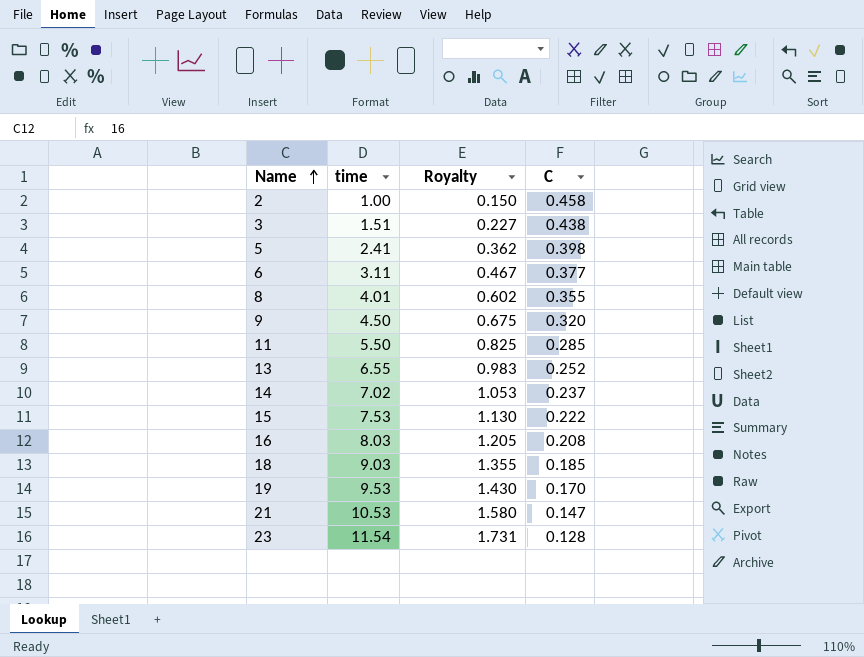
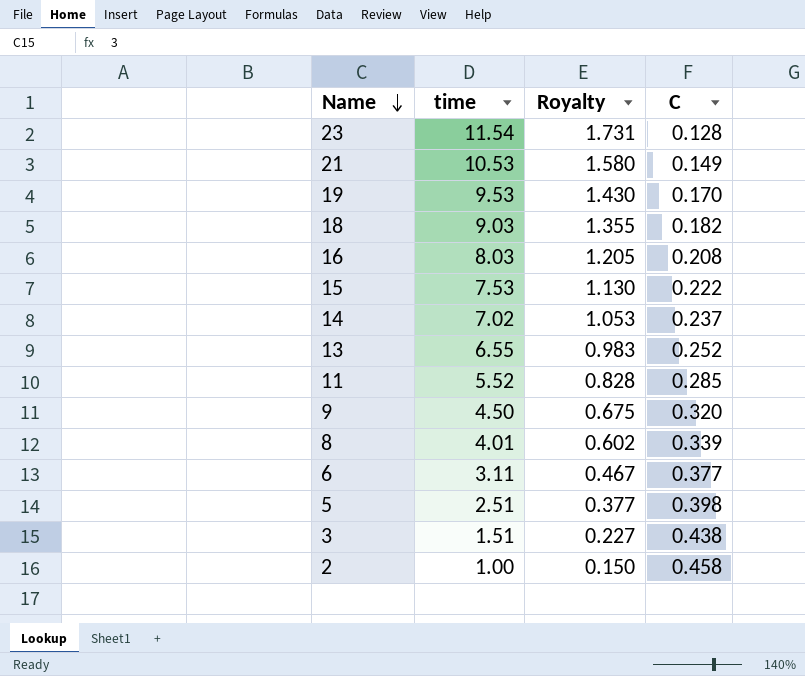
row order: Name ascending -> Name descending
21 | C: 0.147 -> 0.149
18 | C: 0.185 -> 0.182
11 | time: 5.50 -> 5.52
11 | Royalty: 0.825 -> 0.828
8 | C: 0.355 -> 0.339
5 | time: 2.41 -> 2.51
5 | Royalty: 0.362 -> 0.377

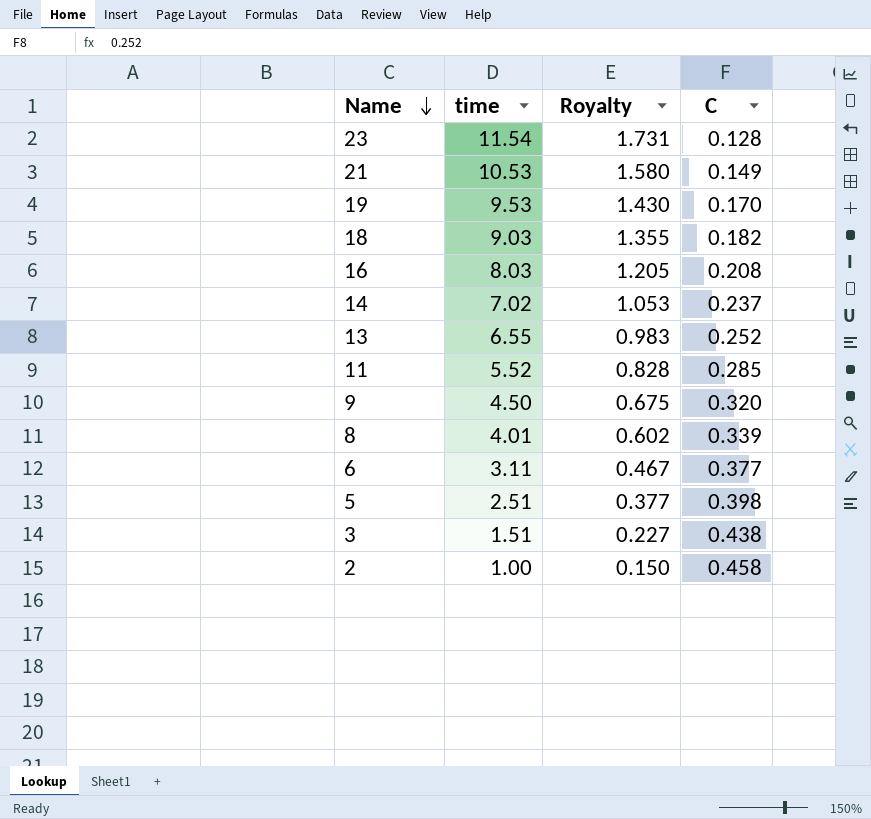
row 15: 7.53 | 1.130 | 0.222 -> none

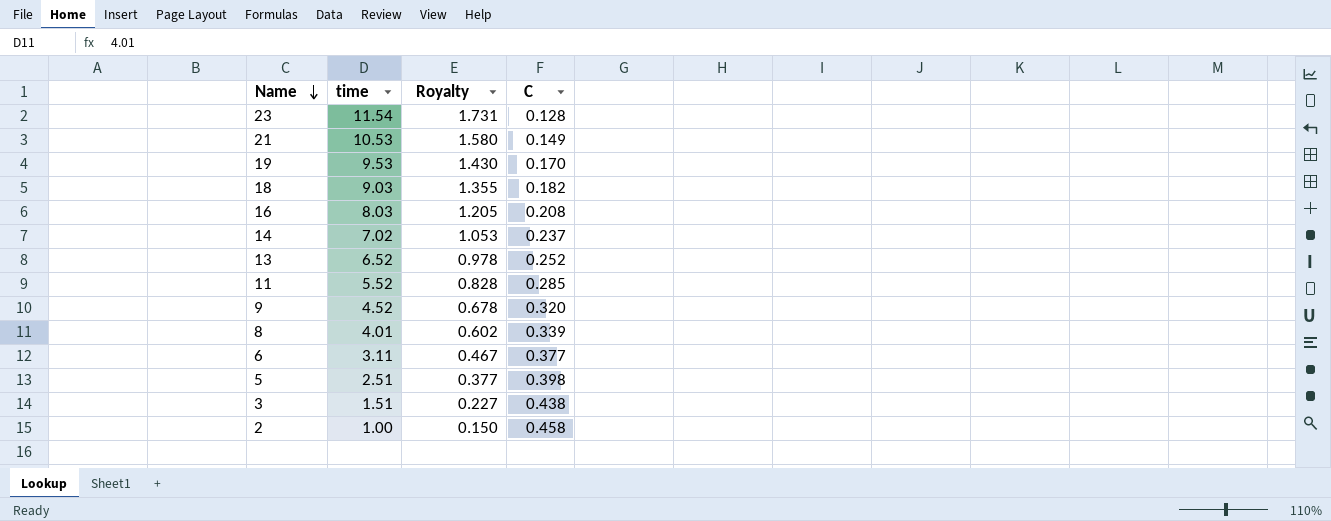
13 | time: 6.55 -> 6.52
13 | Royalty: 0.983 -> 0.978
9 | time: 4.50 -> 4.52
9 | Royalty: 0.675 -> 0.678

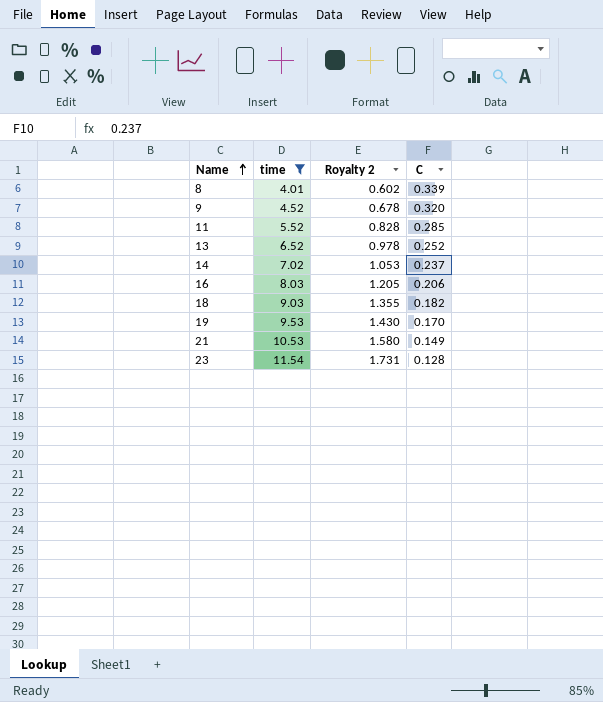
filter: none -> time >= 4.01
row order: Name descending -> Name ascending
column name: Royalty -> Royalty 2
16 | C: 0.208 -> 0.206

